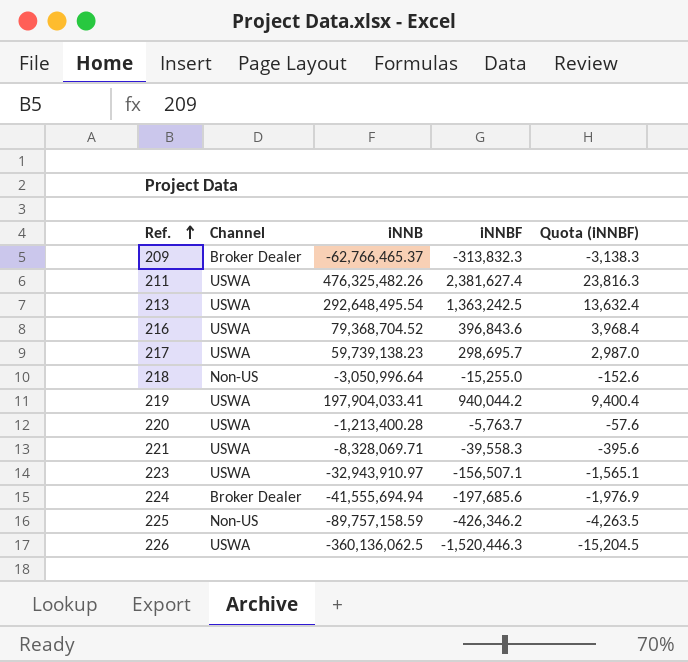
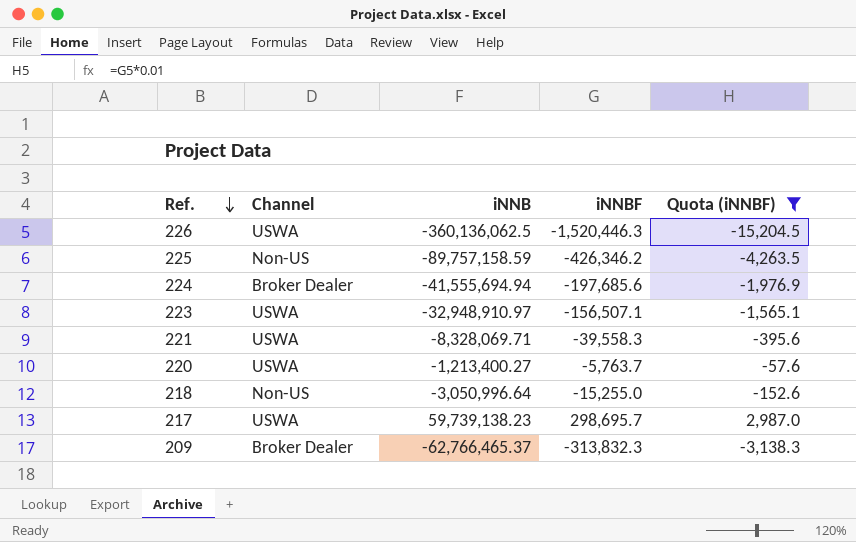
filter: none -> Quota (iNNBF) <= 2,987.0
row order: Ref. ascending -> Ref. descending
223 | iNNB: -32,943,910.97 -> -32,948,910.97
220 | iNNB: -1,213,400.28 -> -1,213,400.27

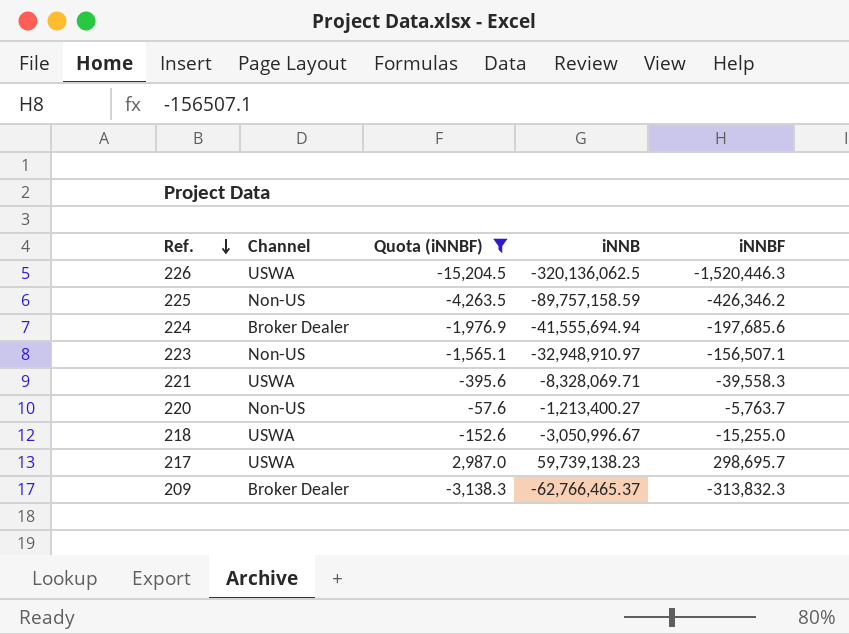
column Quota (iNNBF) | position: 5 -> 3
226 | iNNB: -360,136,062.5 -> -320,136,062.5
223 | Channel: USWA -> Non-US
220 | Channel: USWA -> Non-US
218 | Channel: Non-US -> USWA
218 | iNNB: -3,050,996.64 -> -3,050,996.67

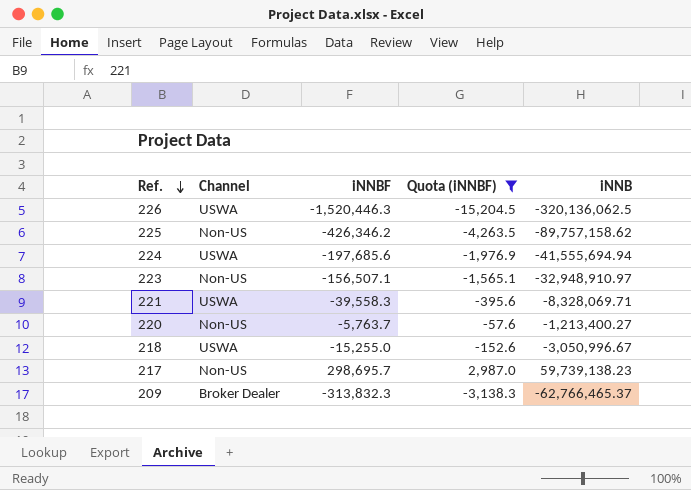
column iNNBF | position: 5 -> 3
225 | iNNB: -89,757,158.59 -> -89,757,158.62
224 | Channel: Broker Dealer -> USWA
217 | Channel: USWA -> Non-US

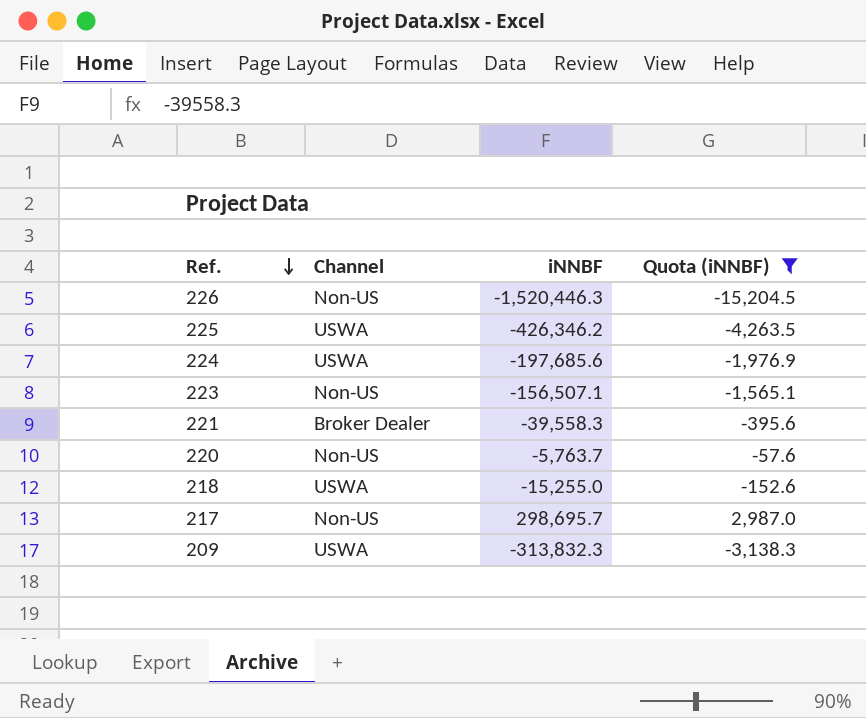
column iNNB | position: 5 -> none
226 | Channel: USWA -> Non-US
225 | Channel: Non-US -> USWA
221 | Channel: USWA -> Broker Dealer
209 | Channel: Broker Dealer -> USWA

